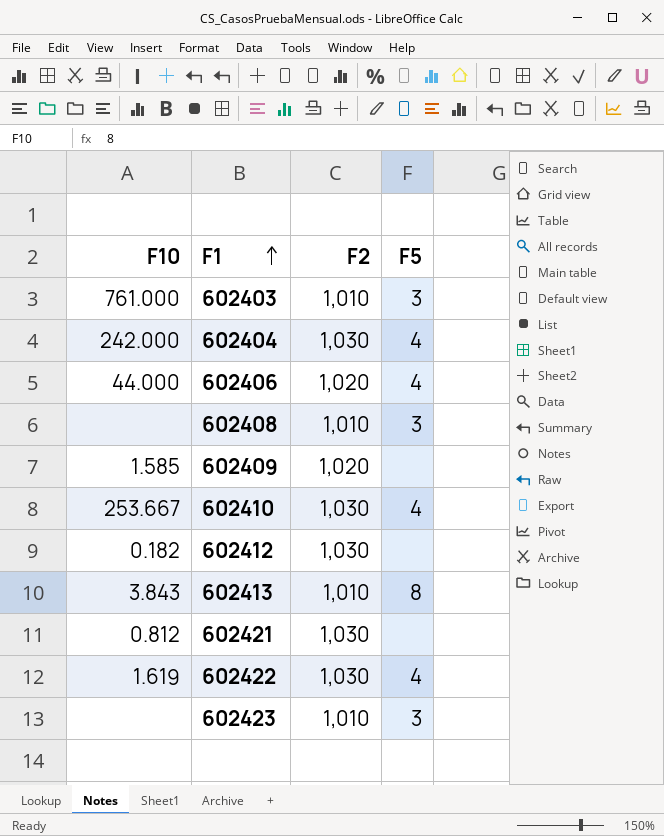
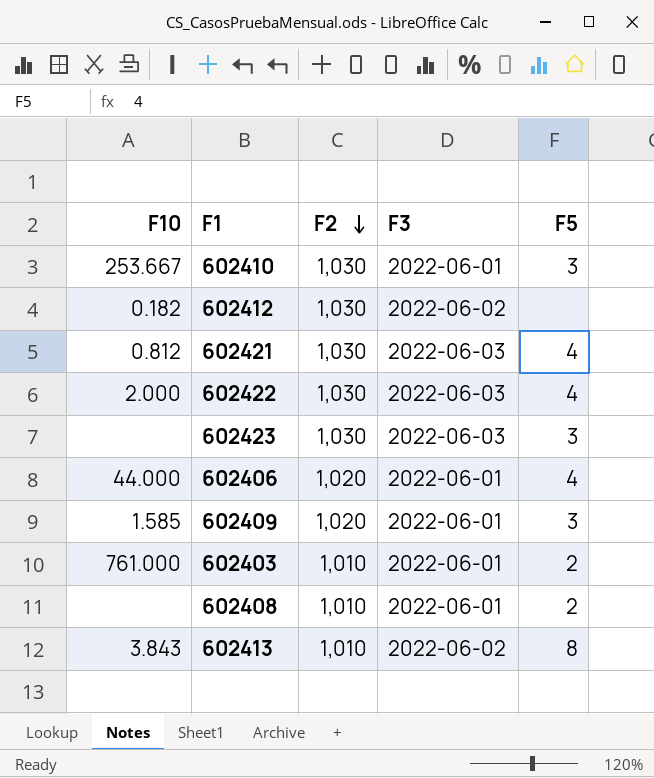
row order: F1 ascending -> F2 descending
column F3 | position: none -> 4
row 602404: 242.000 | 1,030 | 4 -> none
602410 | F5: 4 -> 3
602421 | F5: none -> 4
602422 | F10: 1.619 -> 2.000
602423 | F2: 1,010 -> 1,030
602409 | F5: none -> 3
602403 | F5: 3 -> 2
602408 | F5: 3 -> 2

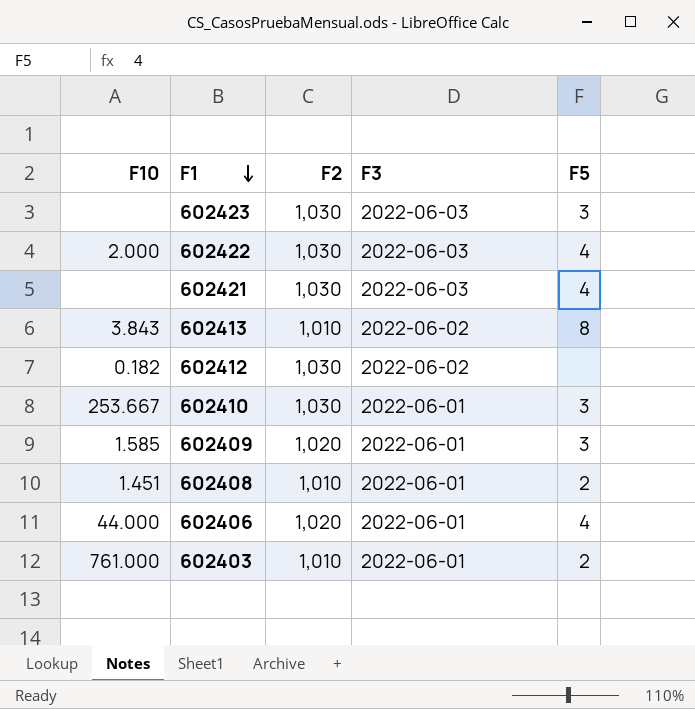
row order: F2 descending -> F1 descending
602421 | F10: 0.812 -> none
602408 | F10: none -> 1.451

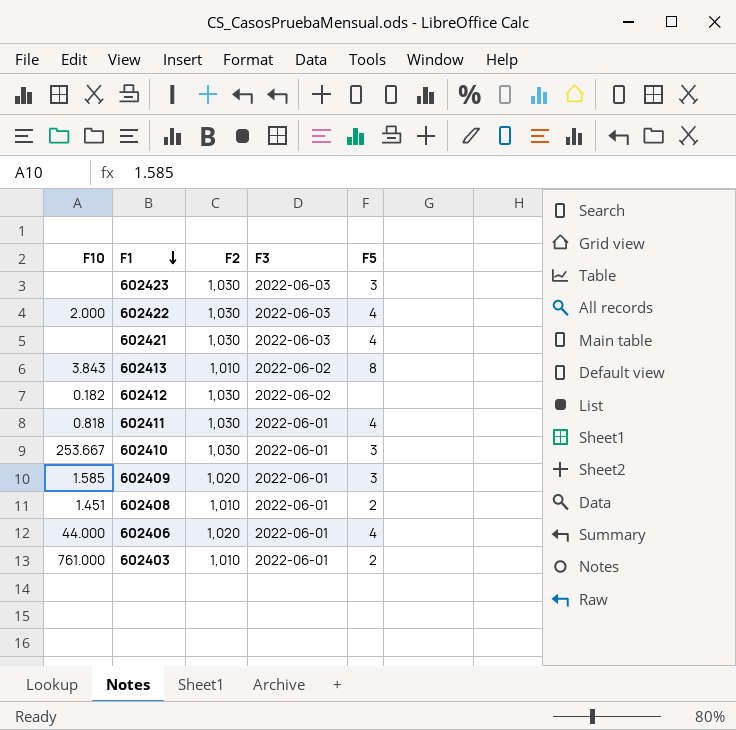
row 602411: none -> 0.818 | 1,030 | 2022-06-01 | 4

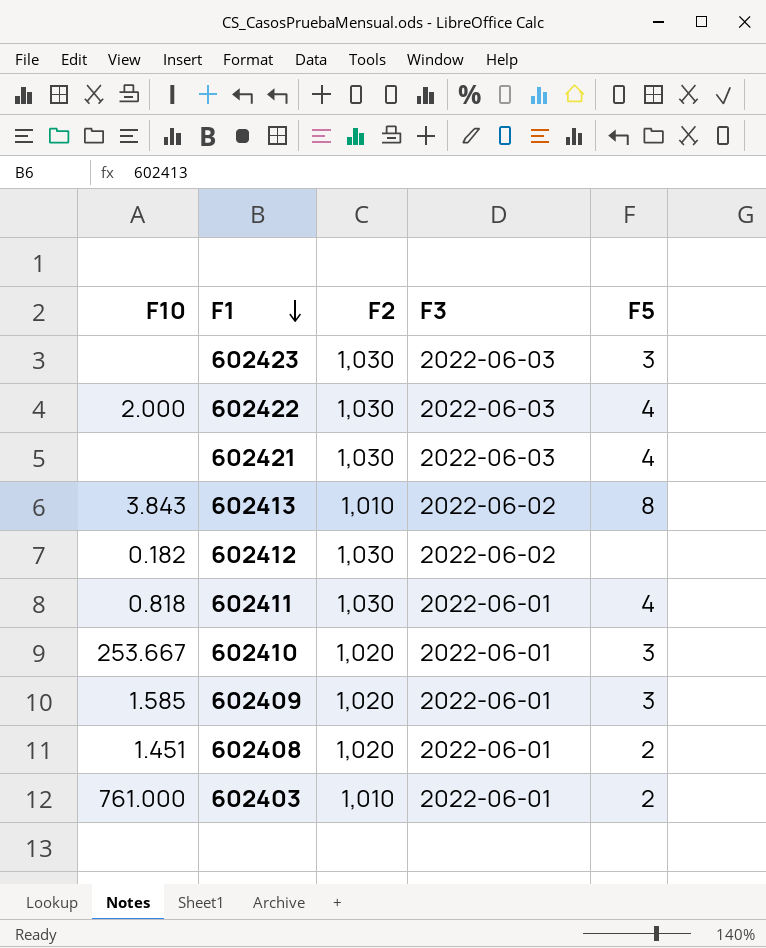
row 602406: 44.000 | 1,020 | 2022-06-01 | 4 -> none
602410 | F2: 1,030 -> 1,020
602408 | F2: 1,010 -> 1,020

